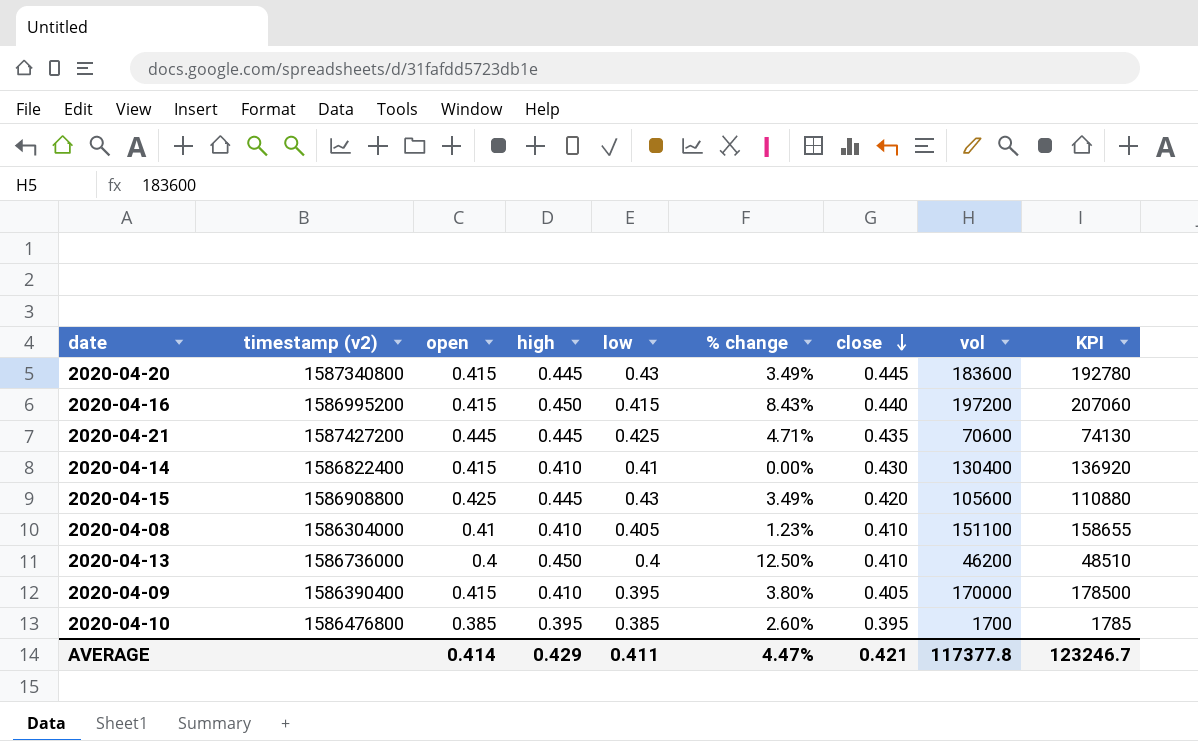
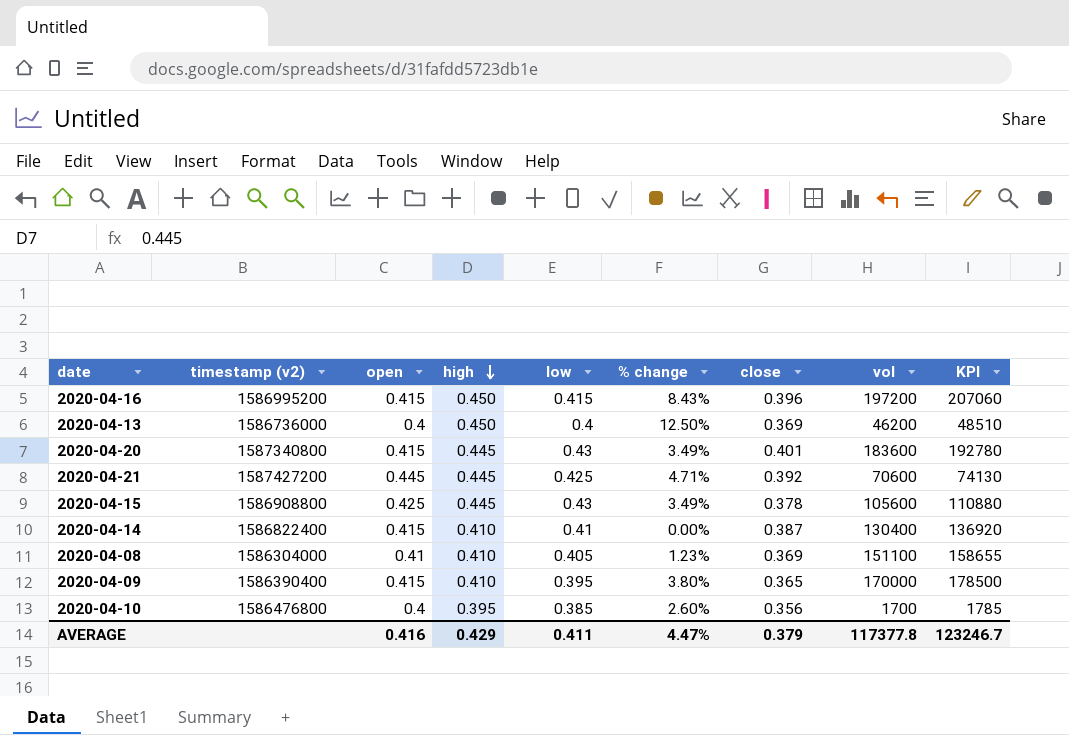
row order: close descending -> high descending
2020-04-16 | close: 0.440 -> 0.396
2020-04-13 | close: 0.410 -> 0.369
2020-04-20 | close: 0.445 -> 0.401
2020-04-21 | close: 0.435 -> 0.392
2020-04-15 | close: 0.420 -> 0.378
2020-04-14 | close: 0.430 -> 0.387
2020-04-08 | close: 0.410 -> 0.369
2020-04-09 | close: 0.405 -> 0.365
2020-04-10 | open: 0.385 -> 0.4
2020-04-10 | close: 0.395 -> 0.356
AVERAGE | open: 0.414 -> 0.416
AVERAGE | close: 0.421 -> 0.379

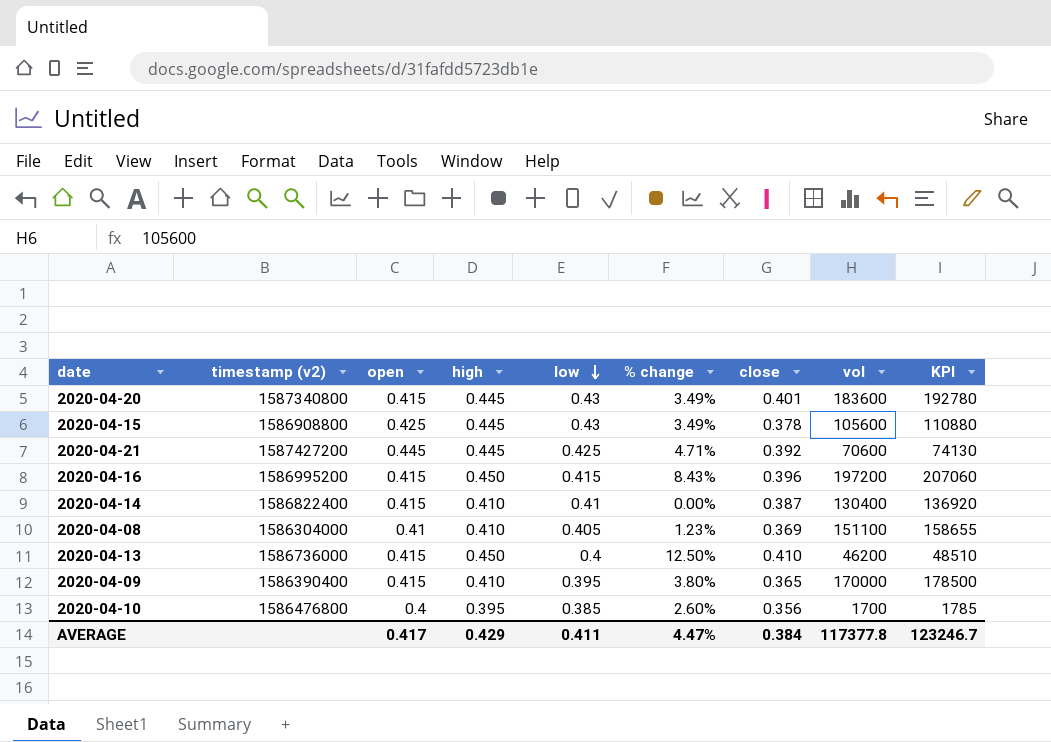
row order: high descending -> low descending
2020-04-13 | open: 0.4 -> 0.415
2020-04-13 | close: 0.369 -> 0.410
AVERAGE | open: 0.416 -> 0.417
AVERAGE | close: 0.379 -> 0.384

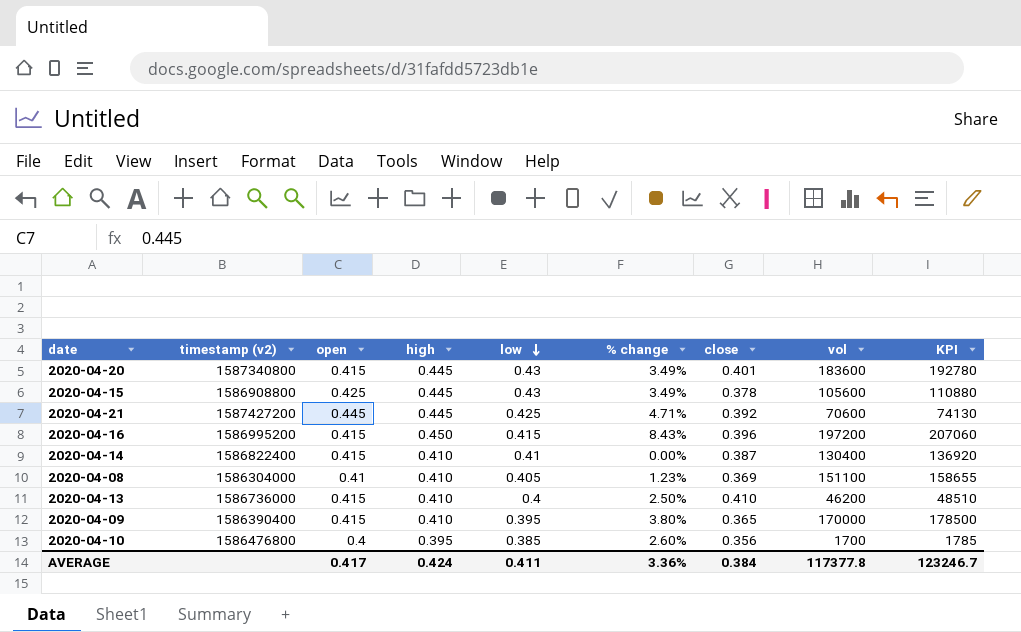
2020-04-13 | high: 0.450 -> 0.410
2020-04-13 | % change: 12.50% -> 2.50%
AVERAGE | high: 0.429 -> 0.424
AVERAGE | % change: 4.47% -> 3.36%

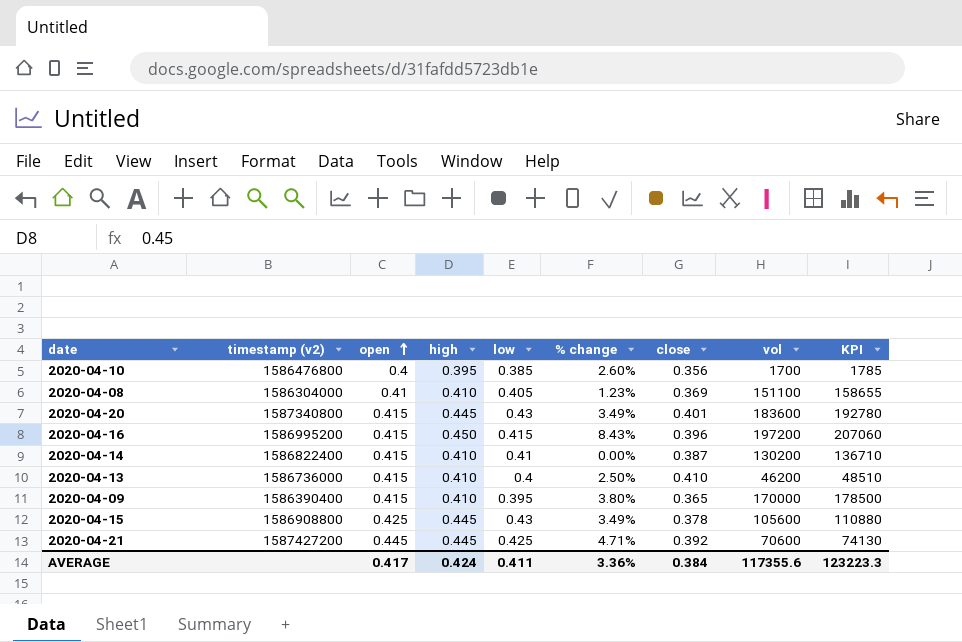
row order: low descending -> open ascending
2020-04-14 | vol: 130400 -> 130200
2020-04-14 | KPI: 136920 -> 136710
AVERAGE | vol: 117377.8 -> 117355.6
AVERAGE | KPI: 123246.7 -> 123223.3

